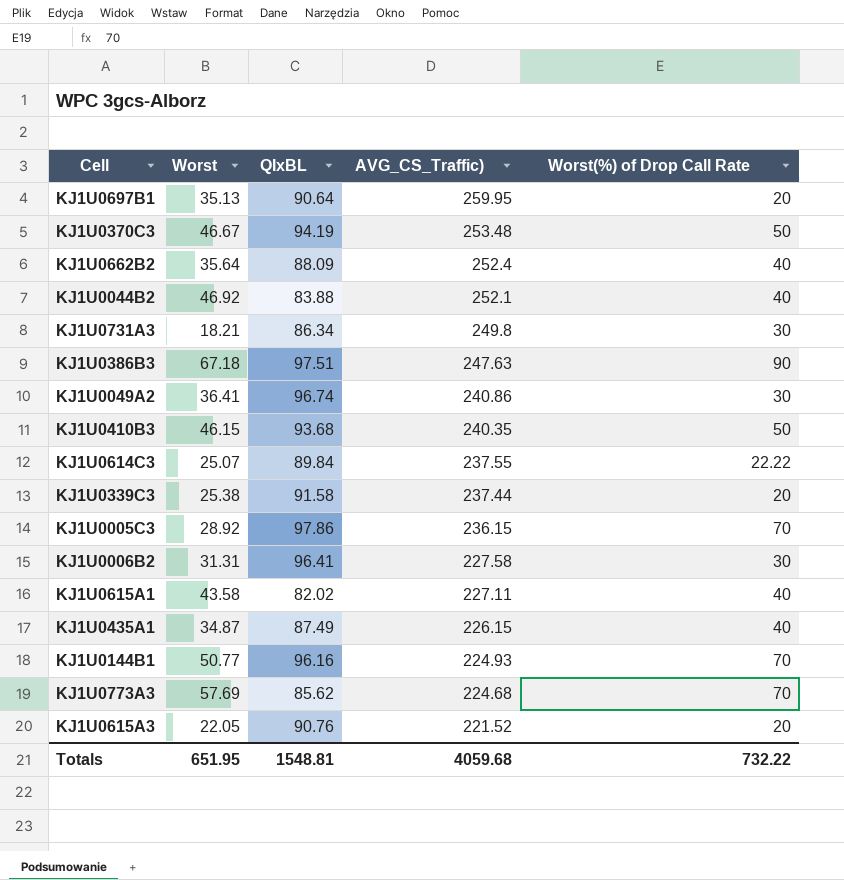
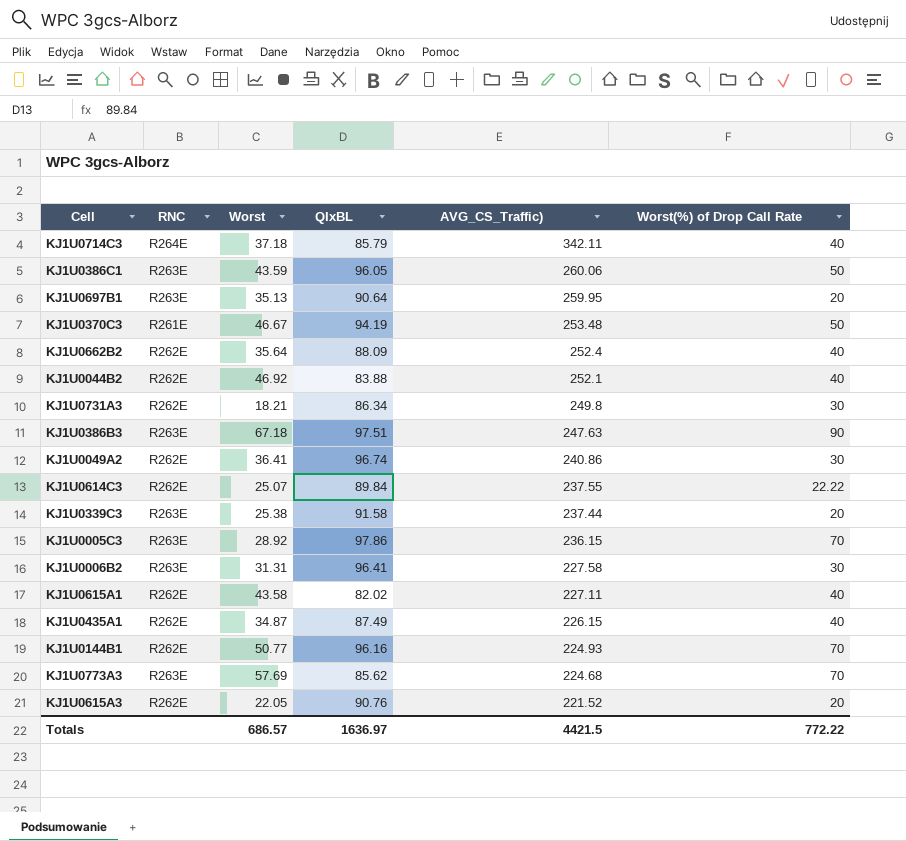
column RNC | position: none -> 2
row KJ1U0410B3: 46.15 | 93.68 | 240.35 | 50 -> none
row KJ1U0714C3: none -> R264E | 37.18 | 85.79 | 342.11 | 40
row KJ1U0386C1: none -> R263E | 43.59 | 96.05 | 260.06 | 50
Totals | Worst: 651.95 -> 686.57
Totals | QIxBL: 1548.81 -> 1636.97
Totals | AVG_CS_Traffic): 4059.68 -> 4421.5
Totals | Worst(%) of Drop Call Rate: 732.22 -> 772.22

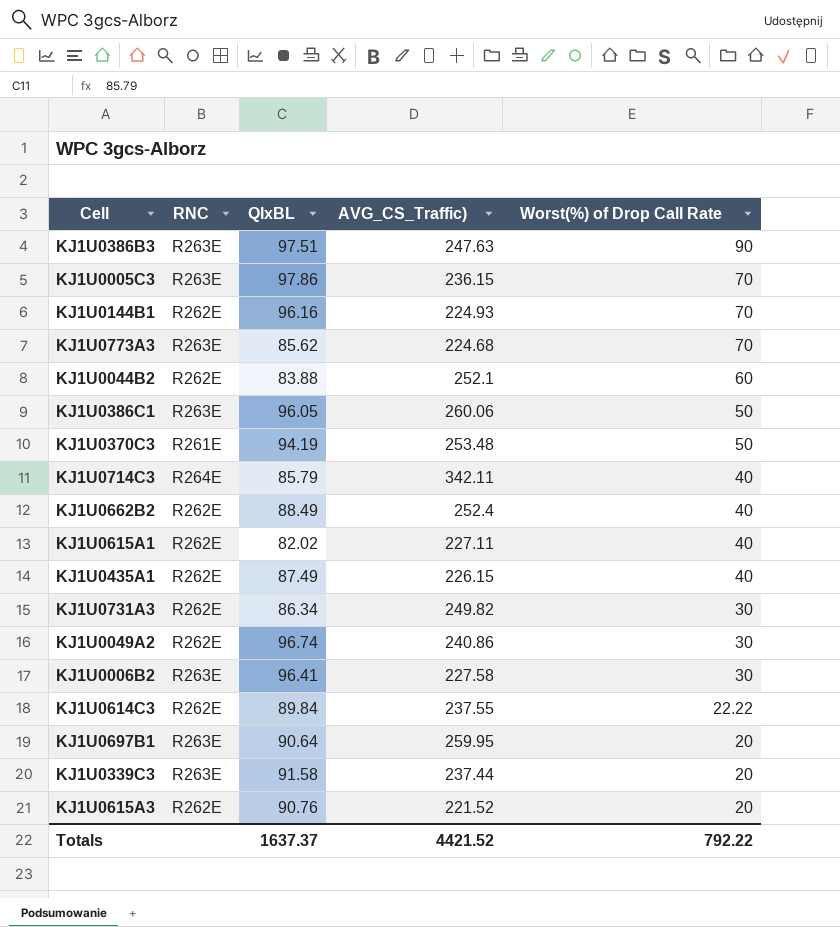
row order: AVG_CS_Traffic) descending -> Worst(%) of Drop Call Rate descending
column Worst | position: 3 -> none
KJ1U0044B2 | Worst(%) of Drop Call Rate: 40 -> 60
KJ1U0662B2 | QIxBL: 88.09 -> 88.49
KJ1U0731A3 | AVG_CS_Traffic): 249.8 -> 249.82
Totals | QIxBL: 1636.97 -> 1637.37
Totals | AVG_CS_Traffic): 4421.5 -> 4421.52
Totals | Worst(%) of Drop Call Rate: 772.22 -> 792.22

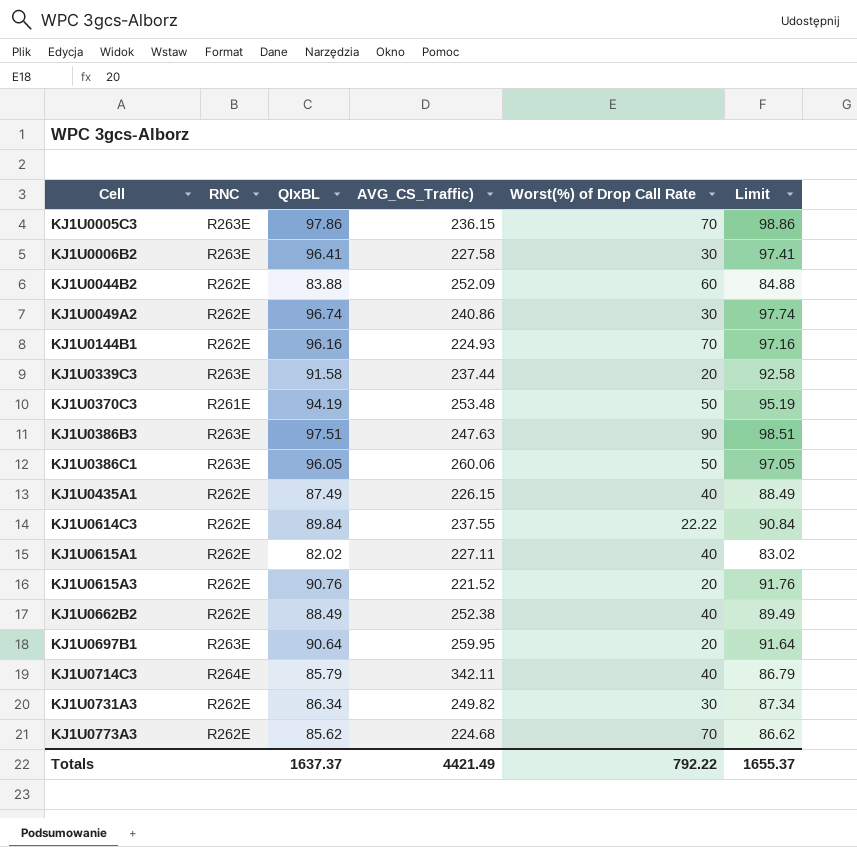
row order: Worst(%) of Drop Call Rate descending -> Cell ascending
column Limit | formula: none -> [QIxBL] + 1
KJ1U0044B2 | AVG_CS_Traffic): 252.1 -> 252.09
KJ1U0662B2 | AVG_CS_Traffic): 252.4 -> 252.38
KJ1U0773A3 | RNC: R263E -> R262E
Totals | AVG_CS_Traffic): 4421.52 -> 4421.49

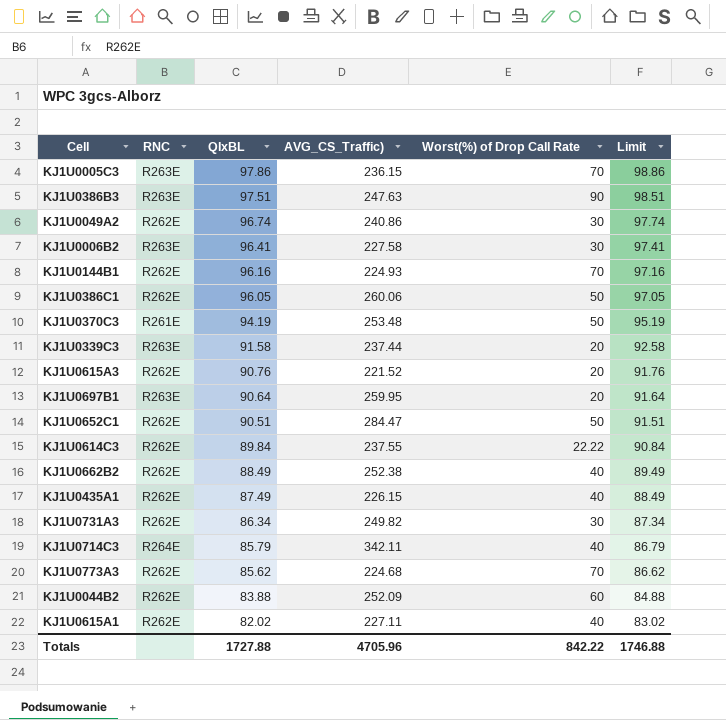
row order: Cell ascending -> QIxBL descending
KJ1U0386C1 | RNC: R263E -> R262E
row KJ1U0652C1: none -> R262E | 90.51 | 284.47 | 50 | 91.51
Totals | QIxBL: 1637.37 -> 1727.88
Totals | AVG_CS_Traffic): 4421.49 -> 4705.96
Totals | Worst(%) of Drop Call Rate: 792.22 -> 842.22
Totals | Limit: 1655.37 -> 1746.88

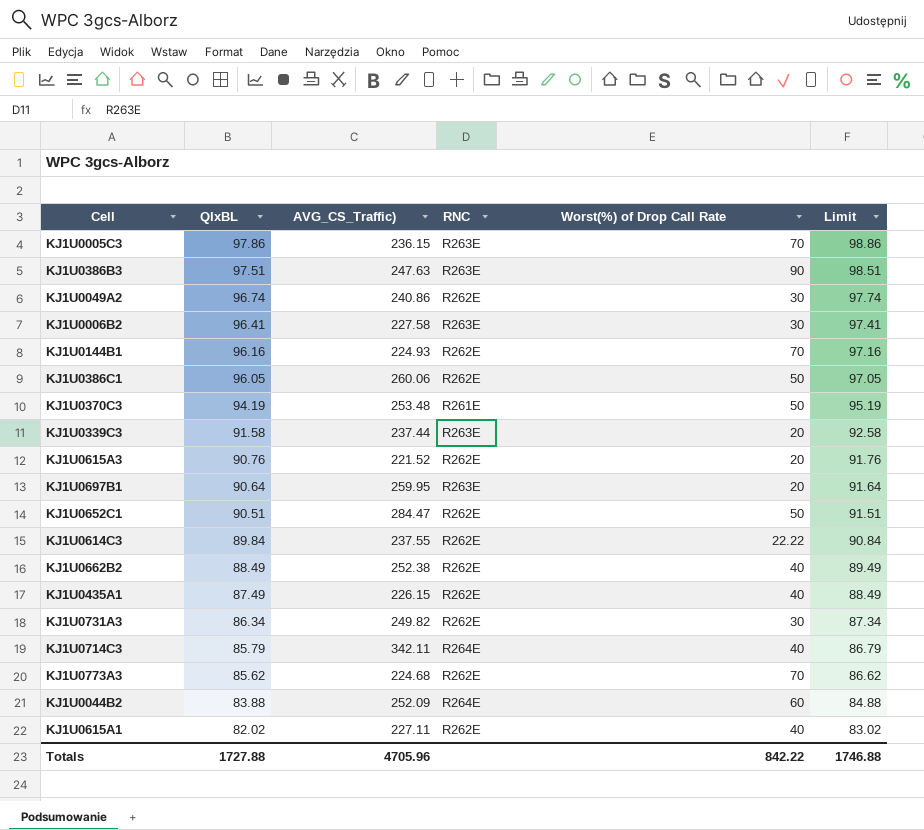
column RNC | position: 2 -> 4
KJ1U0044B2 | RNC: R262E -> R264E

